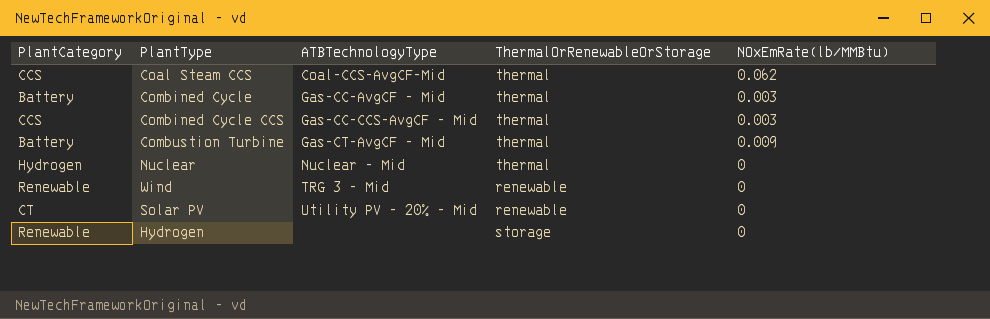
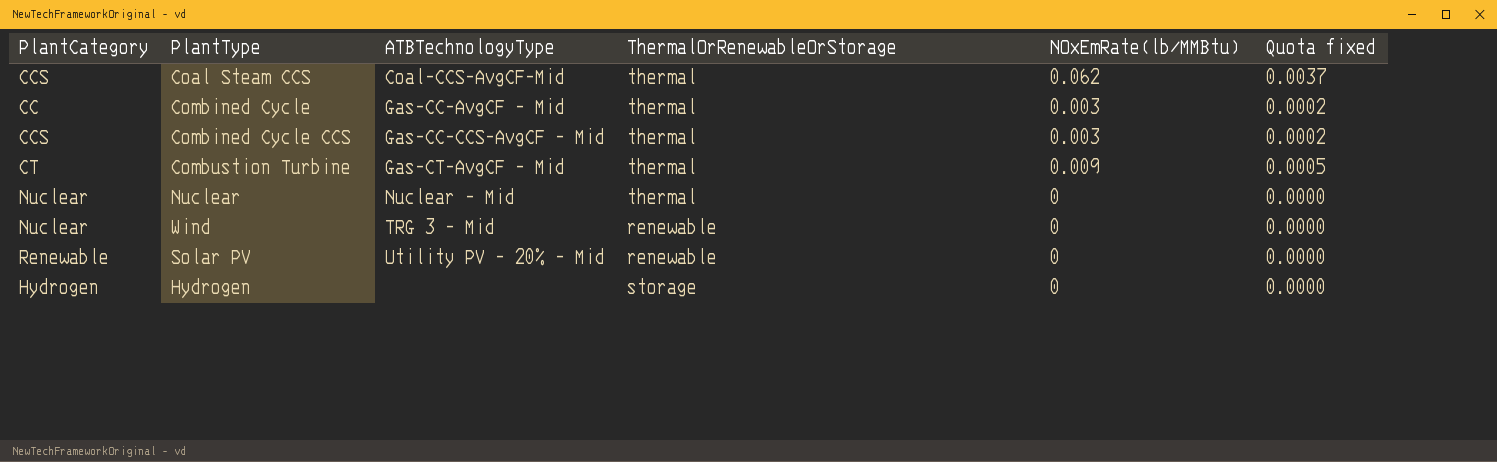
column Quota fixed | formula: none -> [NOxEmRate(lb/MMBtu)] * 0.06
Combined Cycle | PlantCategory: Battery -> CC
Combustion Turbine | PlantCategory: Battery -> CT
Nuclear | PlantCategory: Hydrogen -> Nuclear
Wind | PlantCategory: Renewable -> Nuclear
Solar PV | PlantCategory: CT -> Renewable
Hydrogen | PlantCategory: Renewable -> Hydrogen

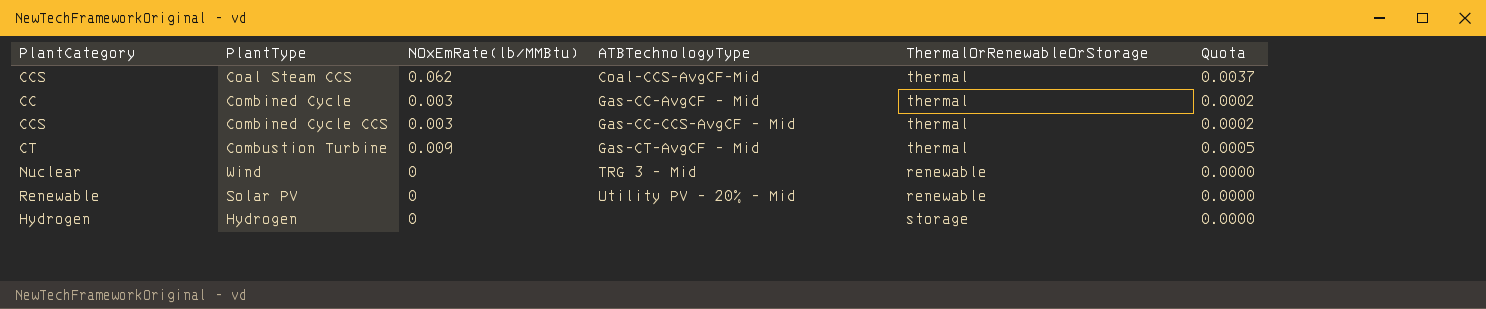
column NOxEmRate(lb/MMBtu) | position: 5 -> 3
column name: Quota fixed -> Quota
row Nuclear: Nuclear | Nuclear - Mid | thermal | 0 | 0.0000 -> none

